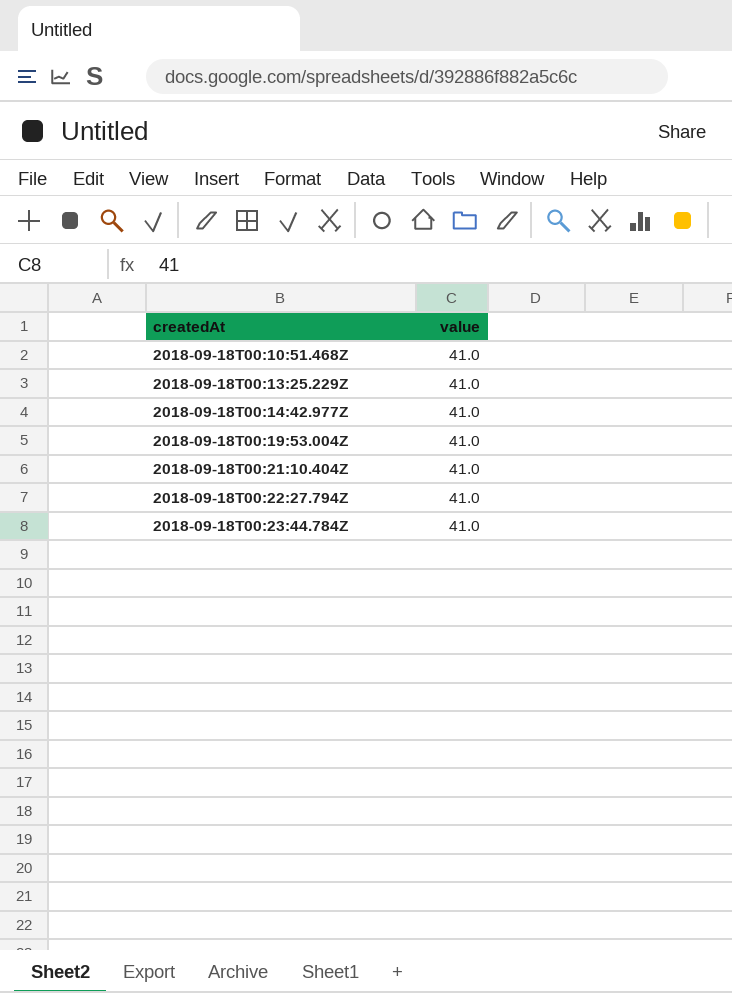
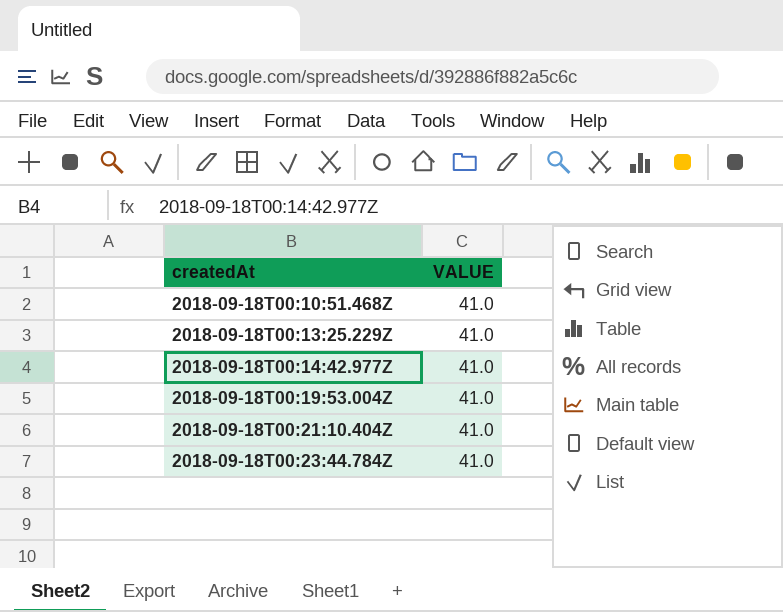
column name: value -> VALUE
row 2018-09-18T00:22:27.794Z: 41.0 -> none

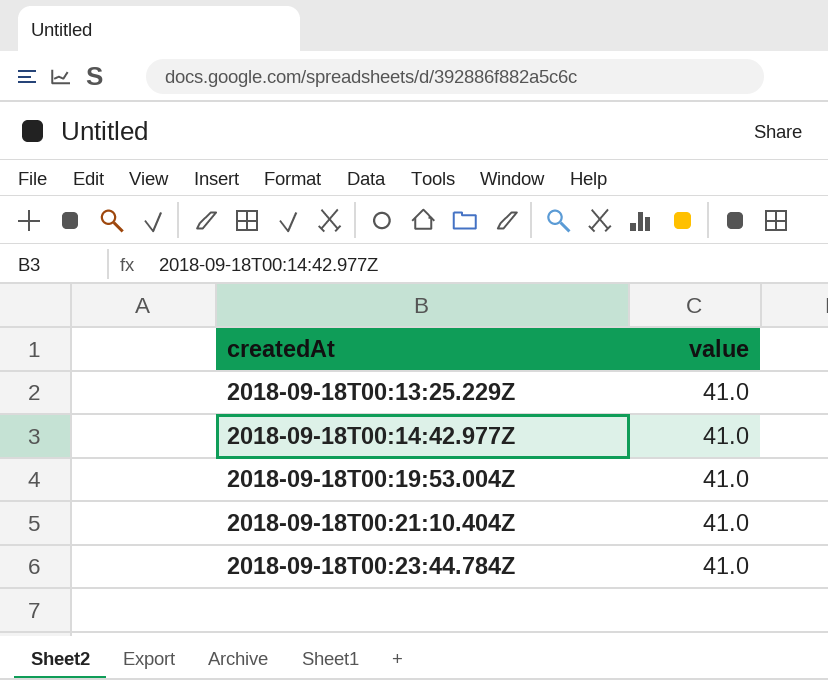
column name: VALUE -> value
row 2018-09-18T00:10:51.468Z: 41.0 -> none

